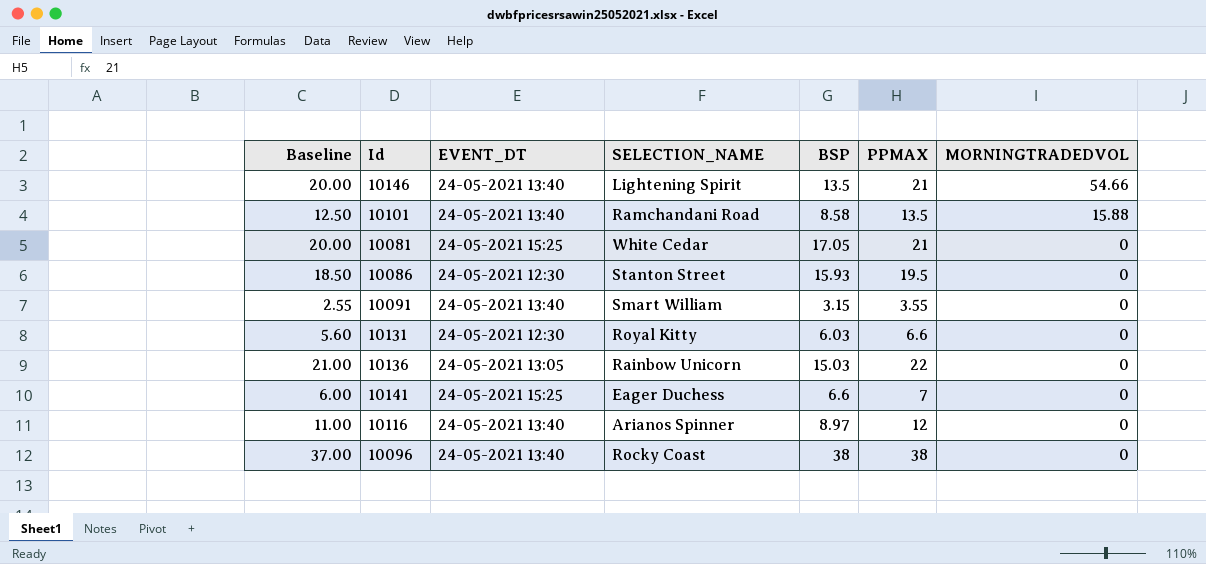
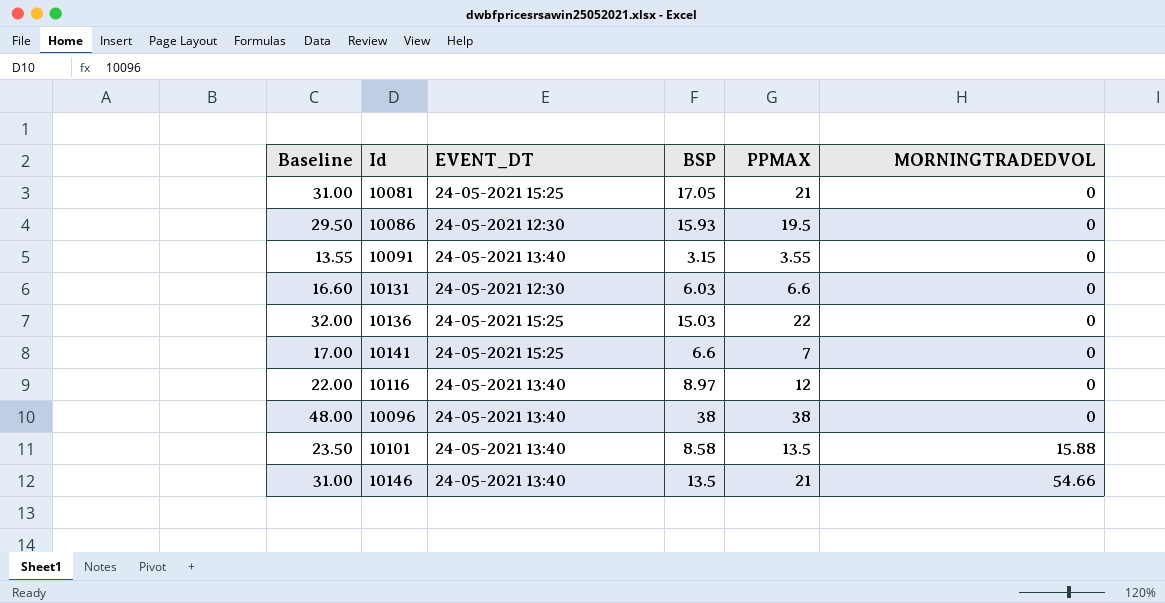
row order: MORNINGTRADEDVOL descending -> MORNINGTRADEDVOL ascending
column SELECTION_NAME | position: 4 -> none
column Baseline | formula: [PPMAX] - 1 -> [PPMAX] + 10
10136 | EVENT_DT: 24-05-2021 13:05 -> 24-05-2021 15:25

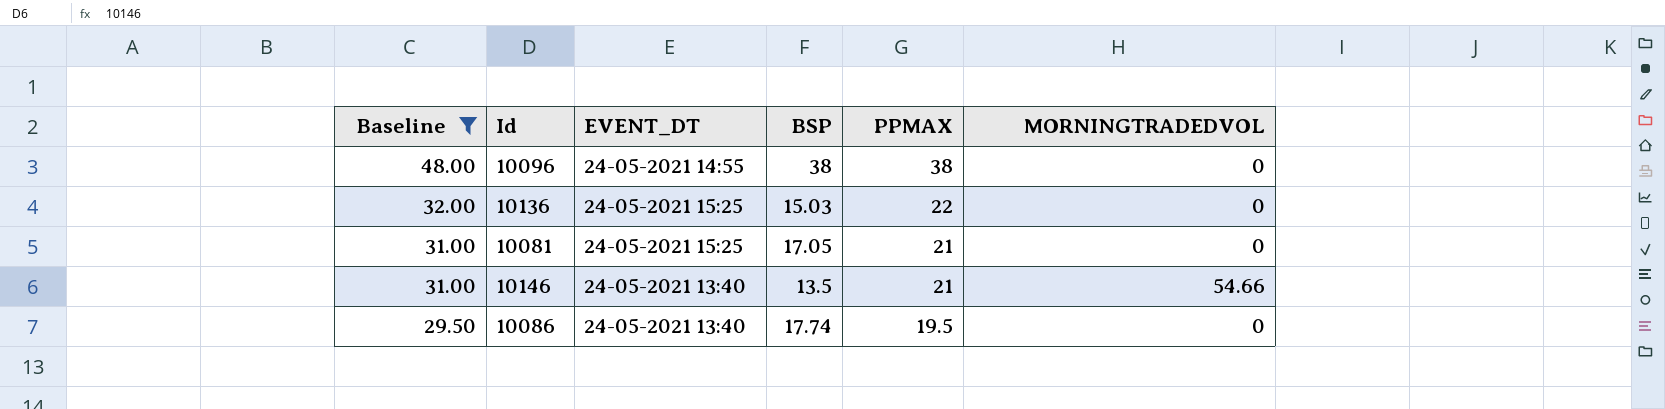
filter: none -> Baseline >= 29.50
row order: MORNINGTRADEDVOL ascending -> Baseline descending
10096 | EVENT_DT: 24-05-2021 13:40 -> 24-05-2021 14:55
10086 | EVENT_DT: 24-05-2021 12:30 -> 24-05-2021 13:40
10086 | BSP: 15.93 -> 17.74

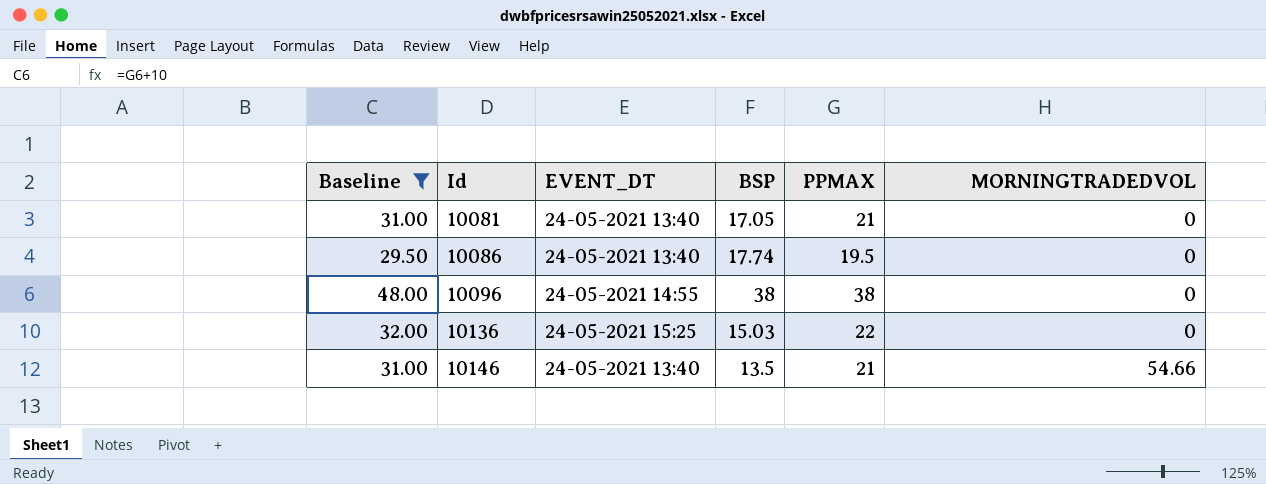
row order: Baseline descending -> Id ascending
10081 | EVENT_DT: 24-05-2021 15:25 -> 24-05-2021 13:40

